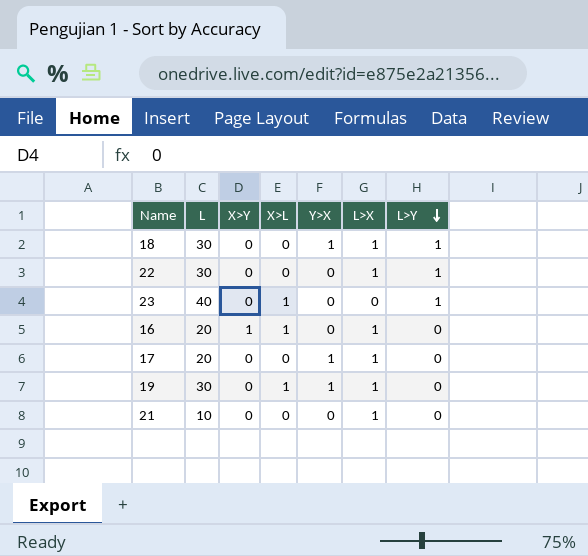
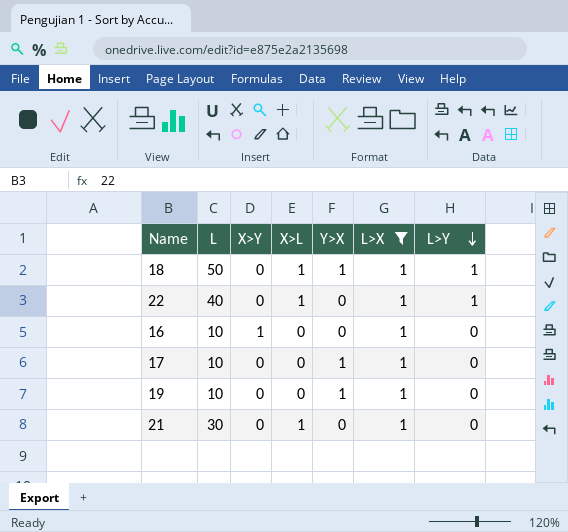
filter: none -> L>X = 1
18 | L: 30 -> 50
18 | X>L: 0 -> 1
22 | L: 30 -> 40
22 | X>L: 0 -> 1
16 | L: 20 -> 10
16 | X>L: 1 -> 0
17 | L: 20 -> 10
19 | L: 30 -> 10
19 | X>L: 1 -> 0
21 | L: 10 -> 30
21 | X>L: 0 -> 1

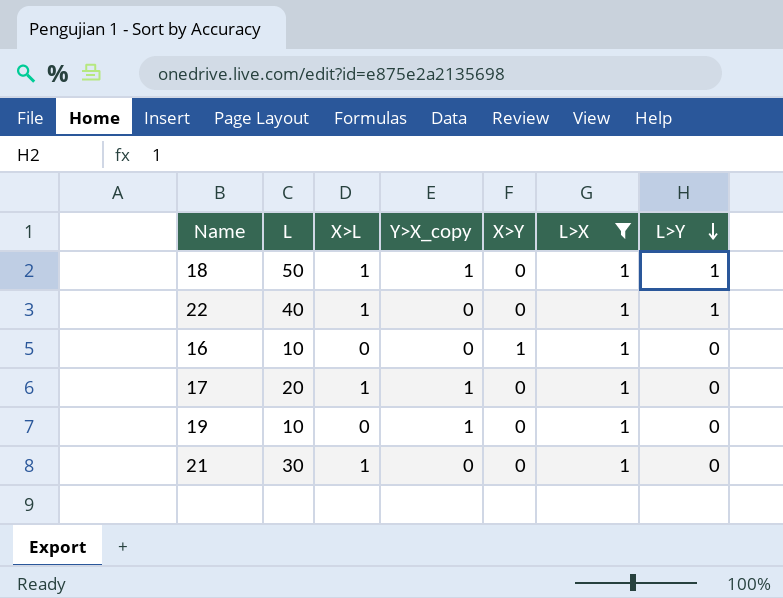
column name: Y>X -> Y>X_copy
column X>Y | position: 3 -> 5
17 | L: 10 -> 20
17 | X>L: 0 -> 1

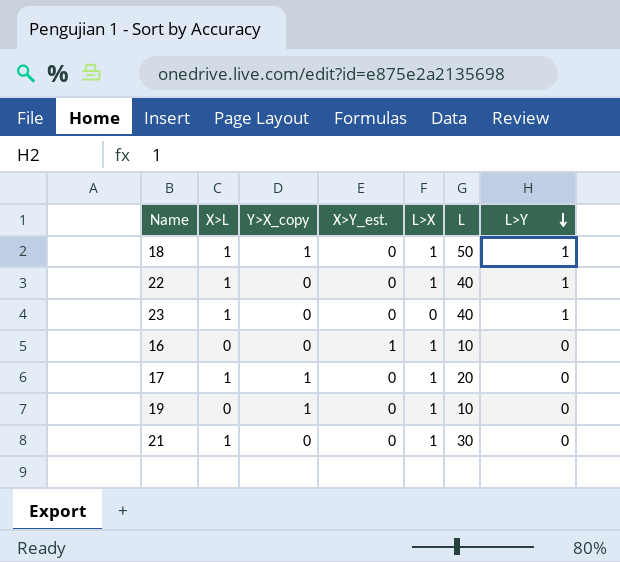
filter: L>X = 1 -> none
column name: X>Y -> X>Y_est.
column L | position: 2 -> 6

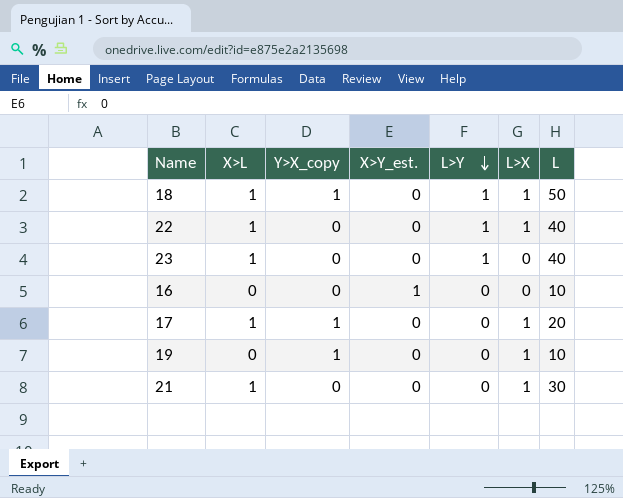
column L>Y | position: 7 -> 5
16 | L>X: 1 -> 0

